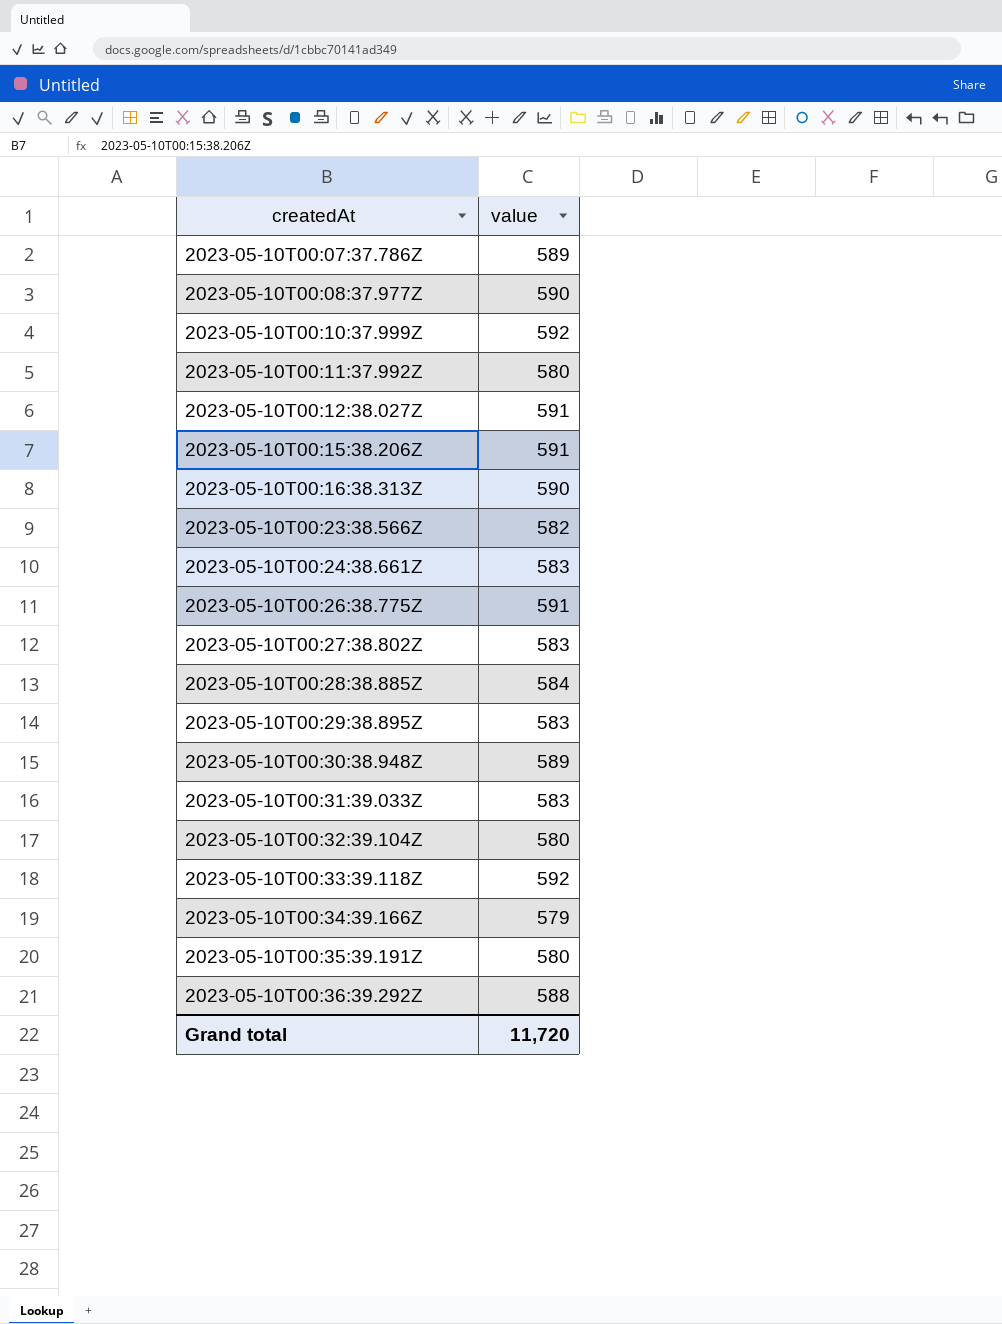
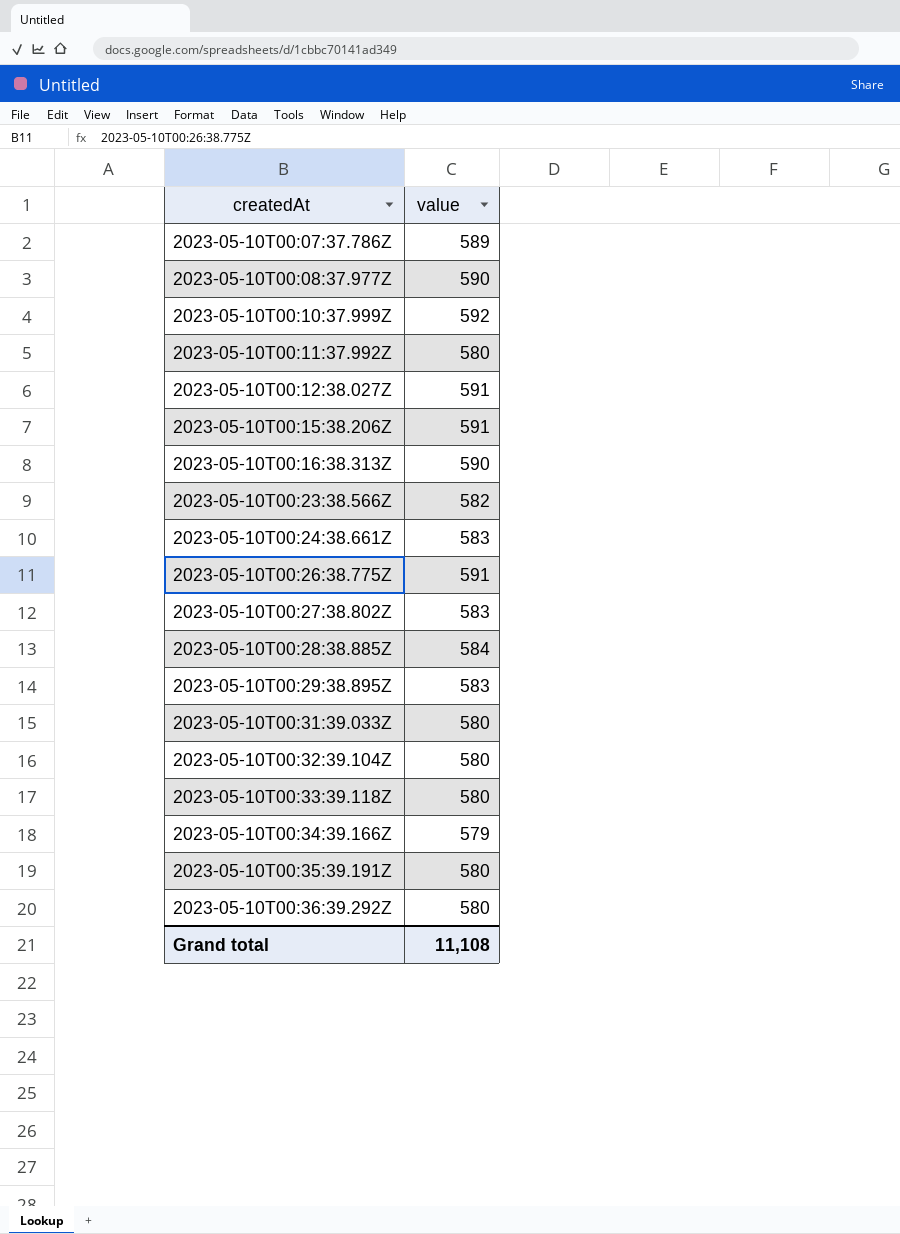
row 2023-05-10T00:30:38.948Z: 589 -> none
2023-05-10T00:31:39.033Z | value: 583 -> 580
2023-05-10T00:33:39.118Z | value: 592 -> 580
2023-05-10T00:36:39.292Z | value: 588 -> 580
Grand total | value: 11,720 -> 11,108

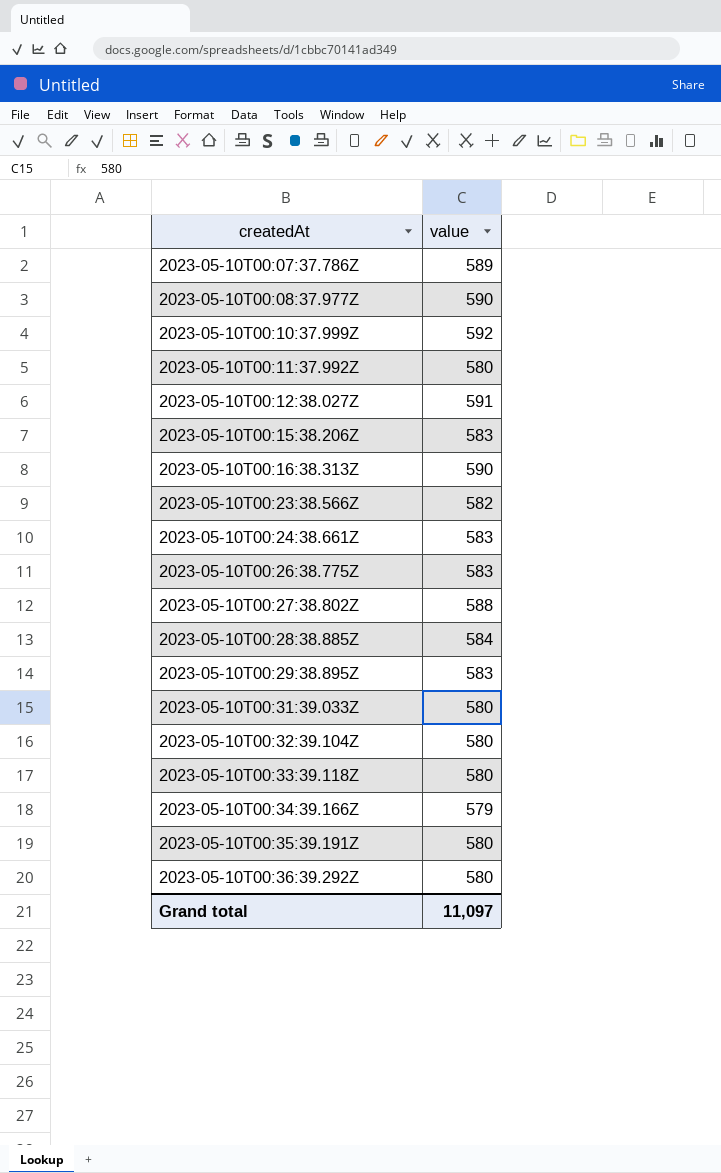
2023-05-10T00:15:38.206Z | value: 591 -> 583
2023-05-10T00:26:38.775Z | value: 591 -> 583
2023-05-10T00:27:38.802Z | value: 583 -> 588
Grand total | value: 11,108 -> 11,097

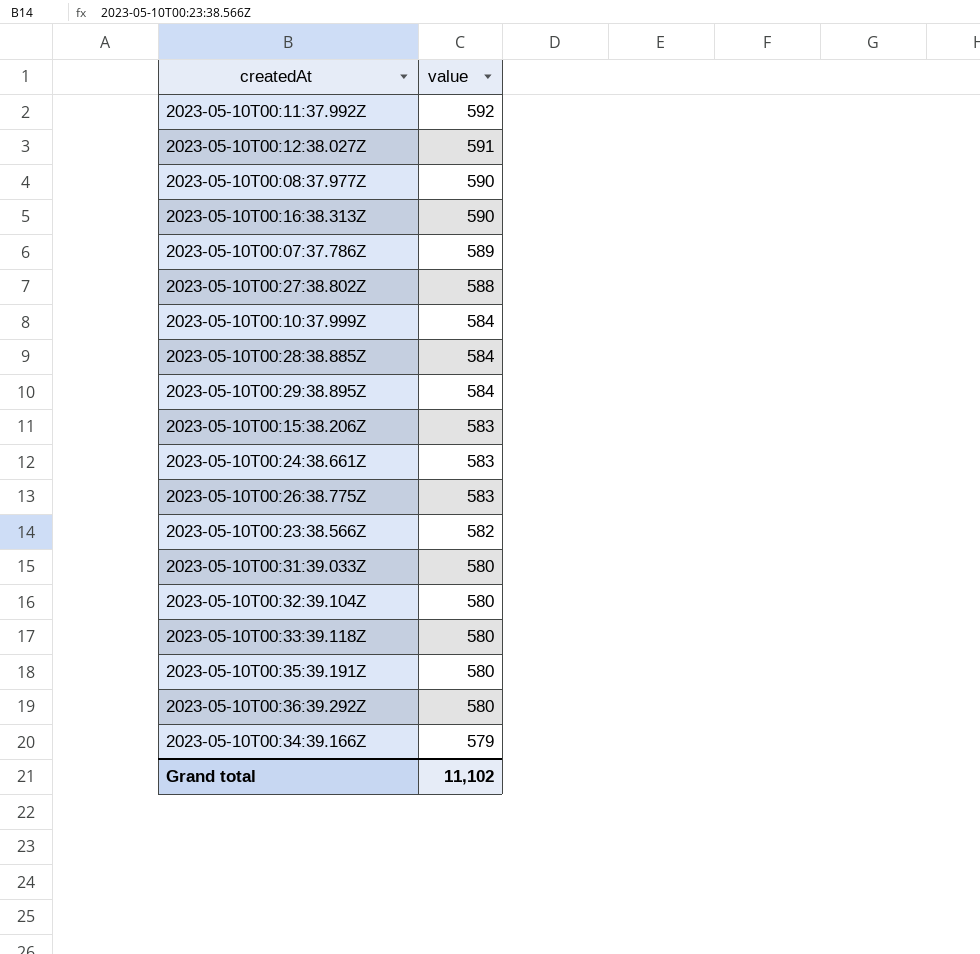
row order: createdAt ascending -> value descending
2023-05-10T00:11:37.992Z | value: 580 -> 592
2023-05-10T00:10:37.999Z | value: 592 -> 584
2023-05-10T00:29:38.895Z | value: 583 -> 584
Grand total | value: 11,097 -> 11,102

